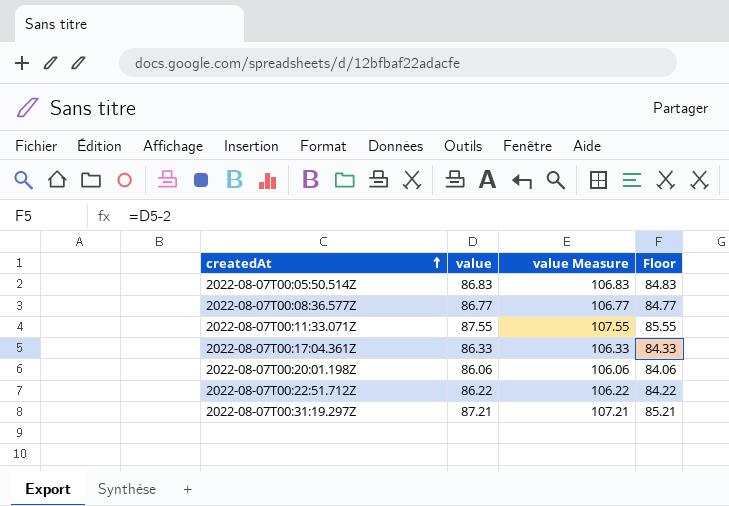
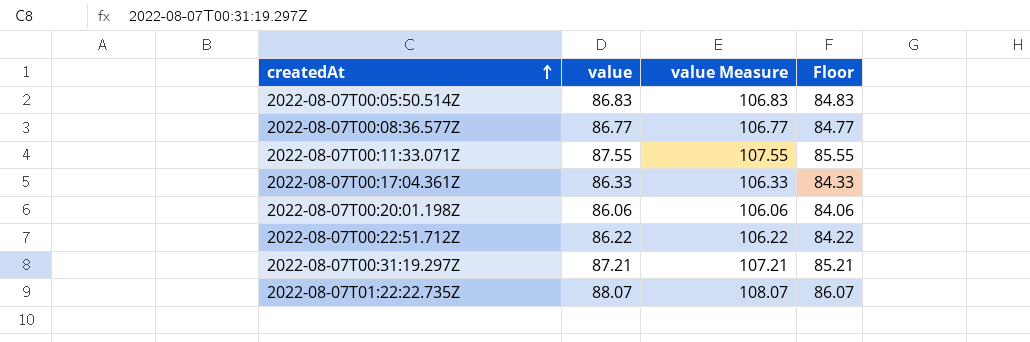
row 2022-08-07T01:22:22.735Z: none -> 88.07 | 108.07 | 86.07

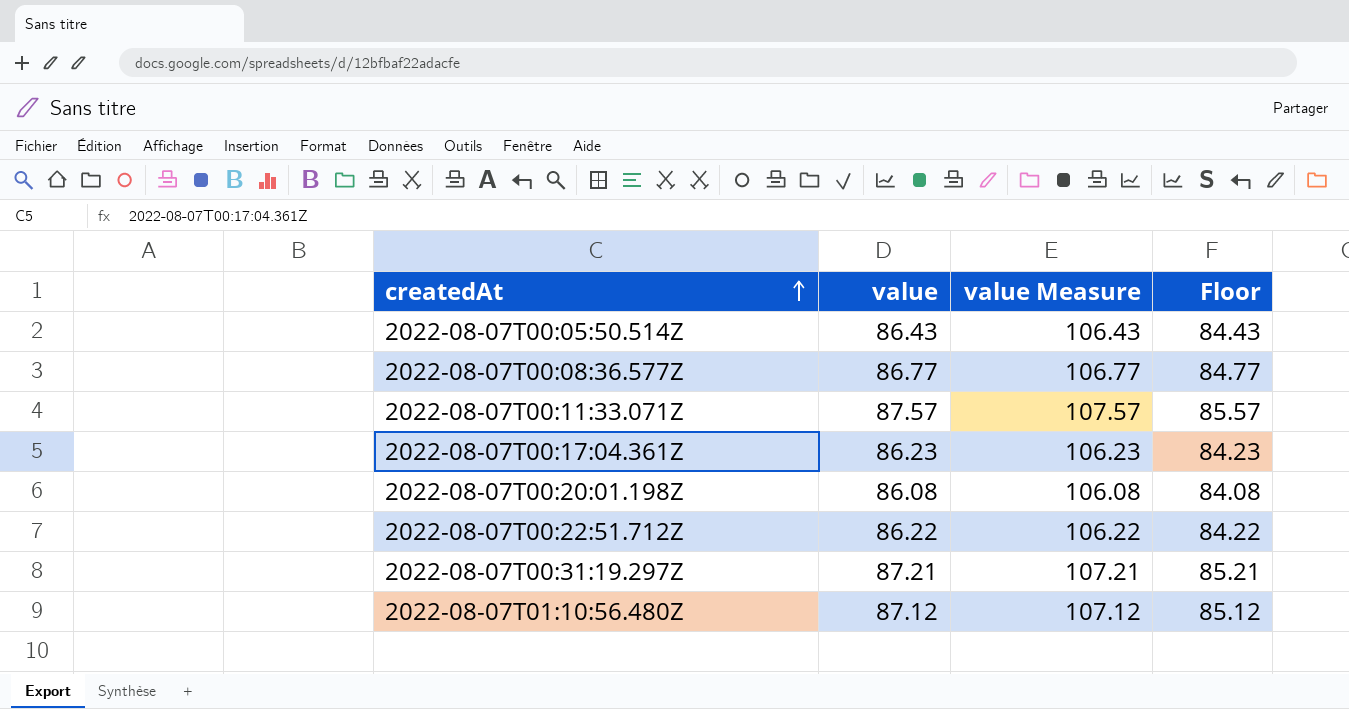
row 2022-08-07T01:22:22.735Z: 88.07 | 108.07 | 86.07 -> none
2022-08-07T00:05:50.514Z | value: 86.83 -> 86.43
2022-08-07T00:05:50.514Z | value Measure: 106.83 -> 106.43
2022-08-07T00:05:50.514Z | Floor: 84.83 -> 84.43
2022-08-07T00:11:33.071Z | value: 87.55 -> 87.57
2022-08-07T00:11:33.071Z | value Measure: 107.55 -> 107.57
2022-08-07T00:11:33.071Z | Floor: 85.55 -> 85.57
2022-08-07T00:17:04.361Z | value: 86.33 -> 86.23
2022-08-07T00:17:04.361Z | value Measure: 106.33 -> 106.23
2022-08-07T00:17:04.361Z | Floor: 84.33 -> 84.23
2022-08-07T00:20:01.198Z | value: 86.06 -> 86.08
2022-08-07T00:20:01.198Z | value Measure: 106.06 -> 106.08
2022-08-07T00:20:01.198Z | Floor: 84.06 -> 84.08
row 2022-08-07T01:10:56.480Z: none -> 87.12 | 107.12 | 85.12

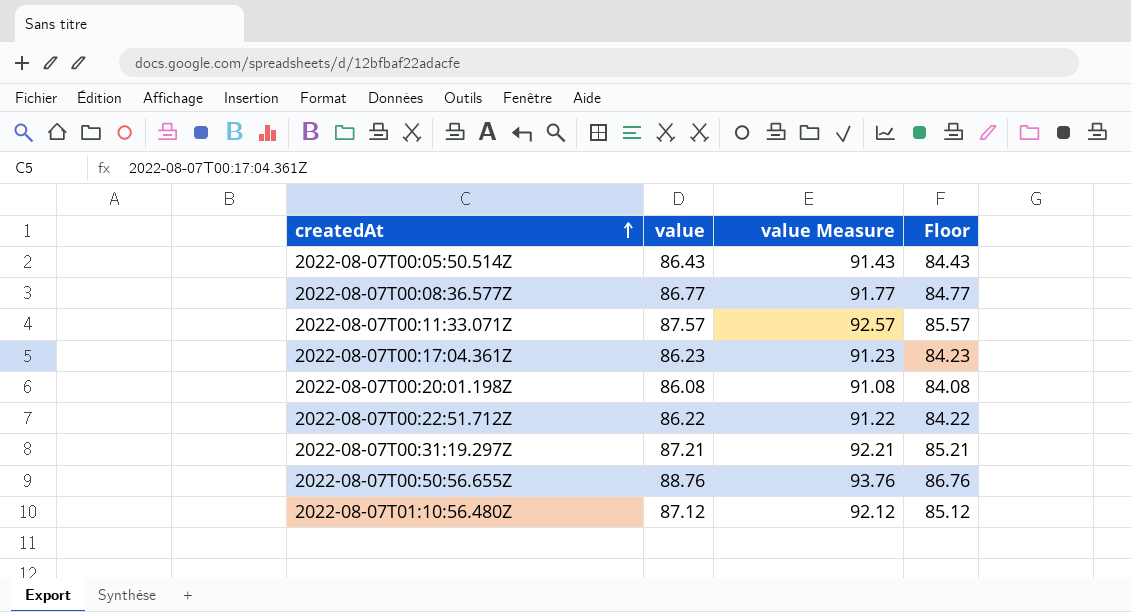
column value Measure | formula: [value] + 20 -> [value] + 5
row 2022-08-07T00:50:56.655Z: none -> 88.76 | 93.76 | 86.76

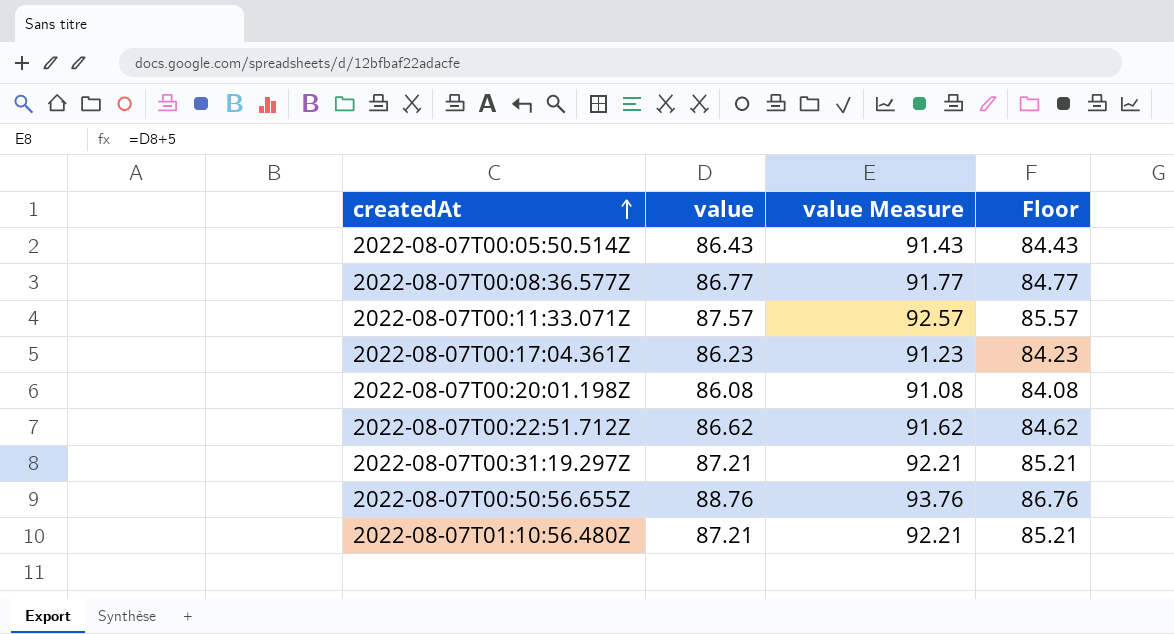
2022-08-07T00:22:51.712Z | value: 86.22 -> 86.62
2022-08-07T00:22:51.712Z | value Measure: 91.22 -> 91.62
2022-08-07T00:22:51.712Z | Floor: 84.22 -> 84.62
2022-08-07T01:10:56.480Z | value: 87.12 -> 87.21
2022-08-07T01:10:56.480Z | value Measure: 92.12 -> 92.21
2022-08-07T01:10:56.480Z | Floor: 85.12 -> 85.21

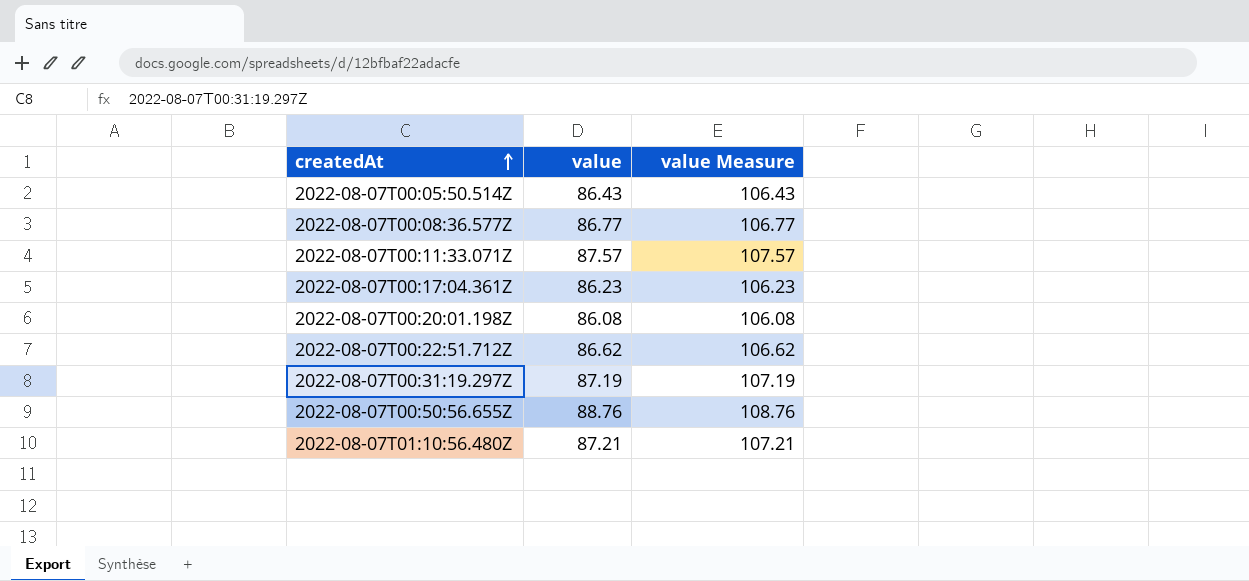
column Floor | formula: [value] - 2 -> none
column value Measure | formula: [value] + 5 -> [value] + 20
2022-08-07T00:31:19.297Z | value: 87.21 -> 87.19

